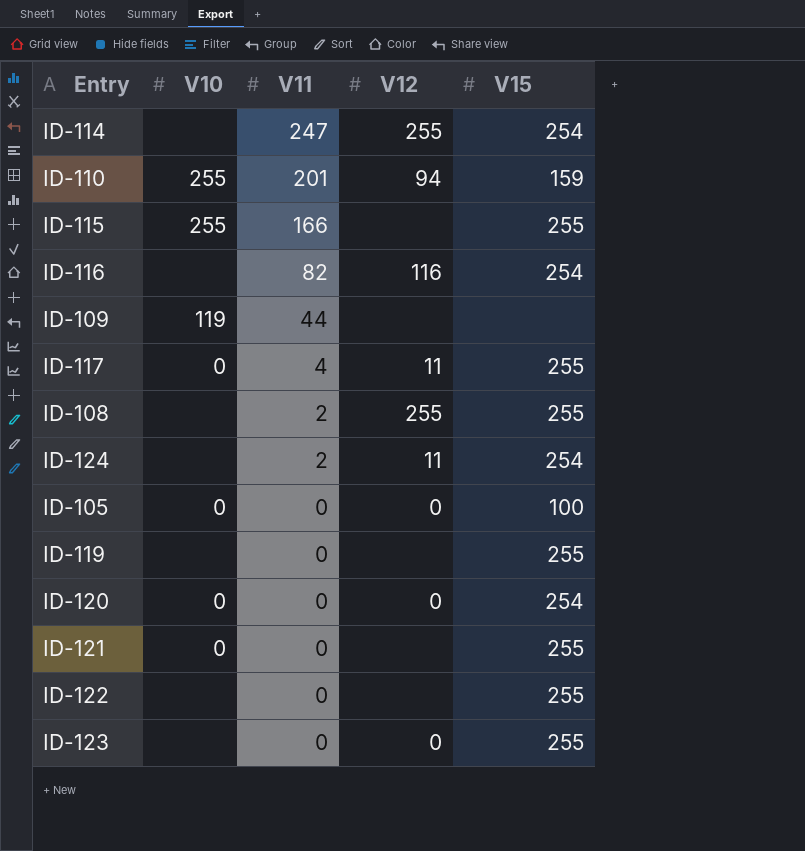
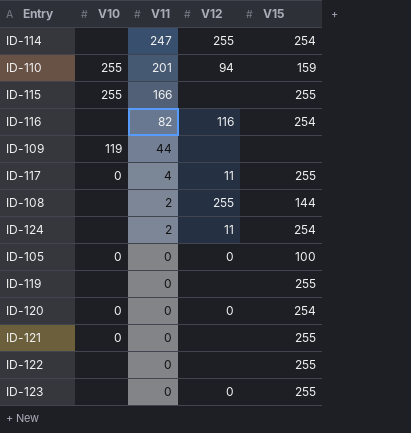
ID-108 | V15: 255 -> 144

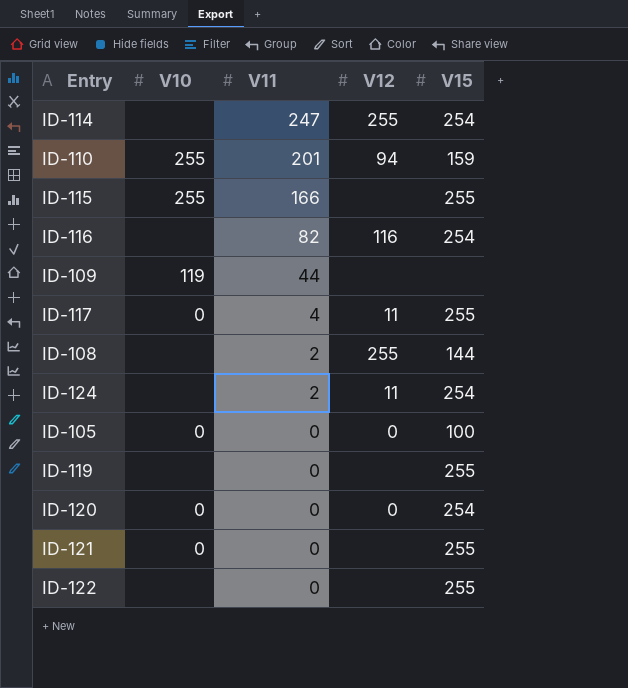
row ID-123: none | 0 | 0 | 255 -> none

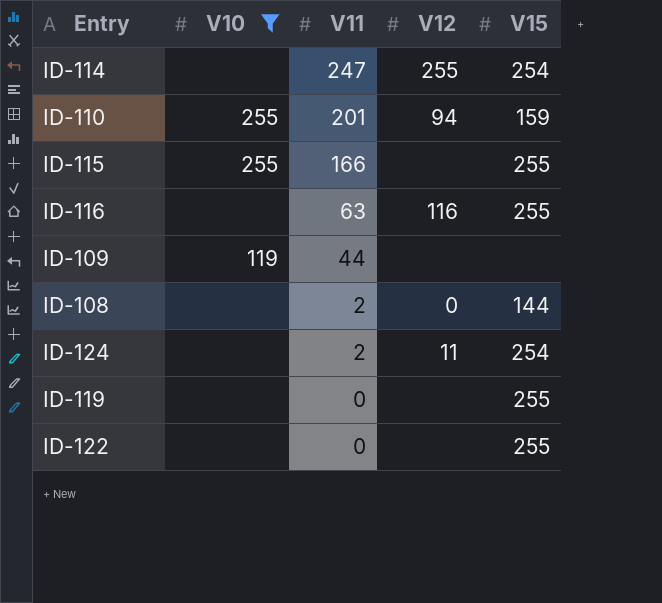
filter: none -> V10 != 0
ID-116 | V11: 82 -> 63
ID-116 | V15: 254 -> 255
ID-108 | V12: 255 -> 0

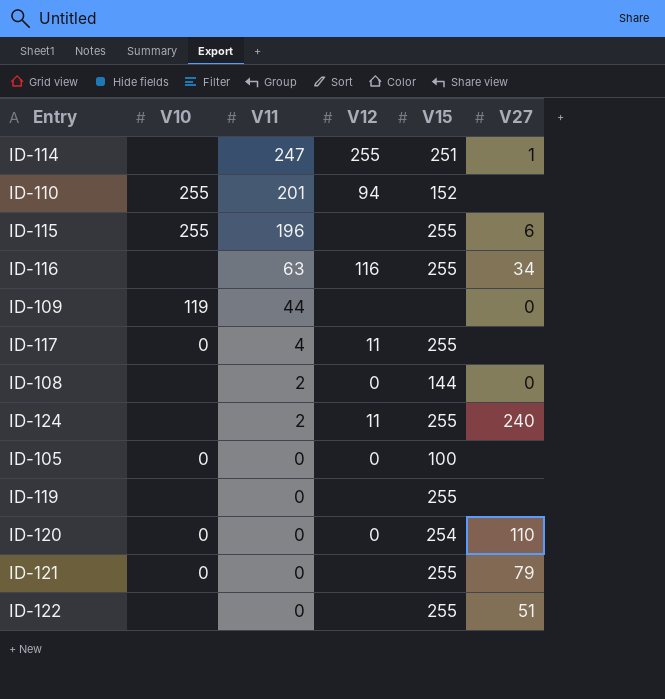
filter: V10 != 0 -> none
column V27 | position: none -> 6
ID-114 | V15: 254 -> 251
ID-110 | V15: 159 -> 152
ID-115 | V11: 166 -> 196
ID-124 | V15: 254 -> 255

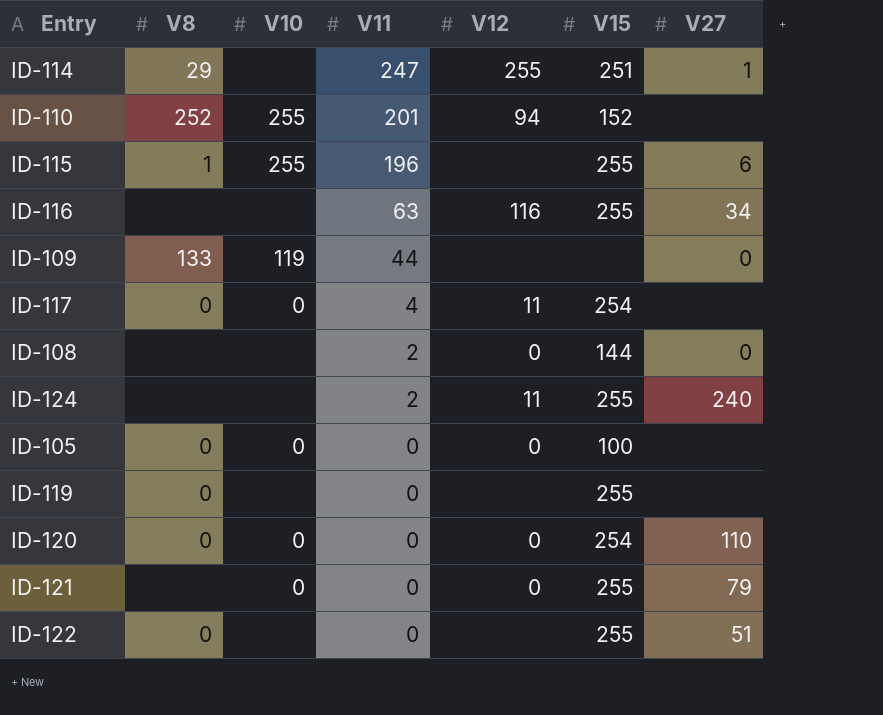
column V8 | position: none -> 2
ID-117 | V15: 255 -> 254
ID-121 | V12: none -> 0

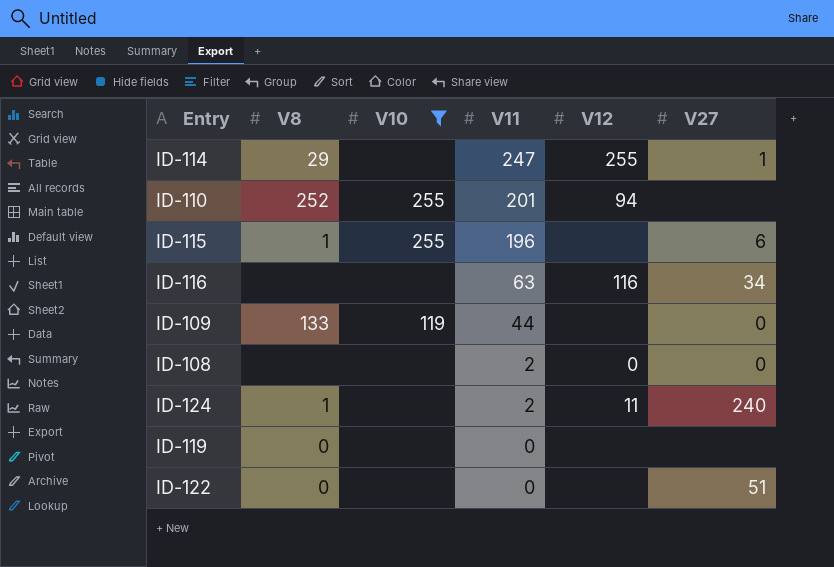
filter: none -> V10 != 0
column V15 | position: 6 -> none
ID-124 | V8: none -> 1

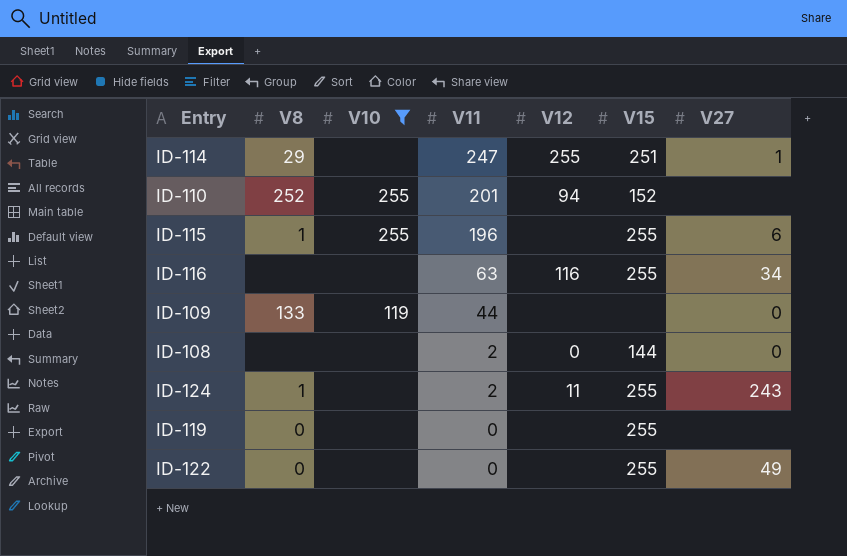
column V15 | position: none -> 6
ID-124 | V27: 240 -> 243
ID-122 | V27: 51 -> 49

